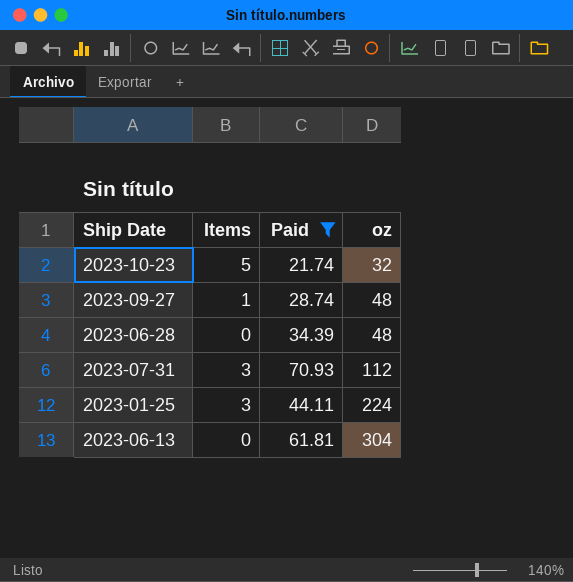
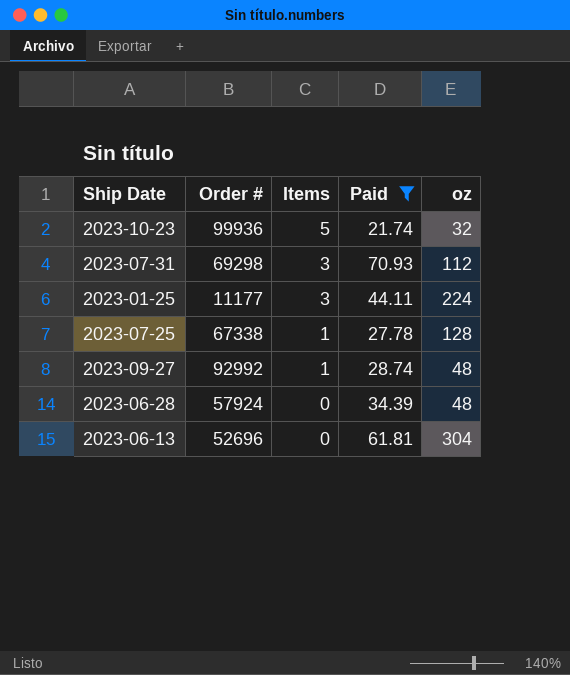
row order: oz ascending -> Items descending
column Order # | position: none -> 2
row 2023-07-25: none -> 67338 | 1 | 27.78 | 128

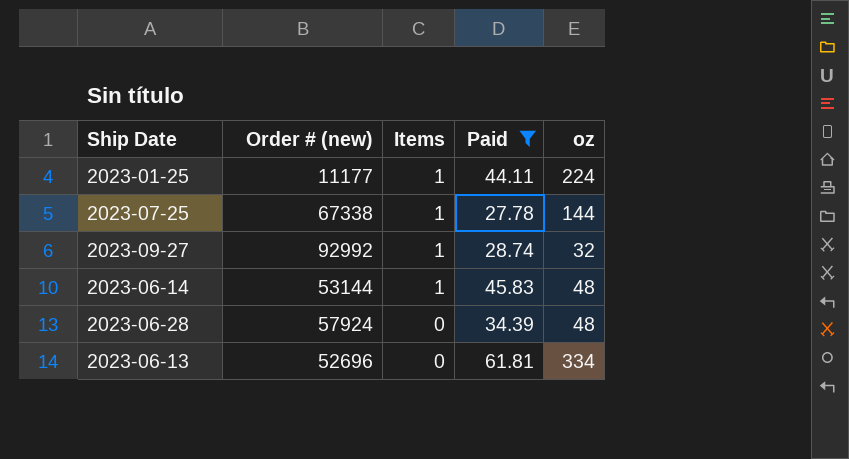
column name: Order # -> Order # (new)
row 2023-10-23: 99936 | 5 | 21.74 | 32 -> none
row 2023-07-31: 69298 | 3 | 70.93 | 112 -> none
2023-01-25 | Items: 3 -> 1
2023-07-25 | oz: 128 -> 144
2023-09-27 | oz: 48 -> 32
row 2023-06-14: none -> 53144 | 1 | 45.83 | 48
2023-06-13 | oz: 304 -> 334

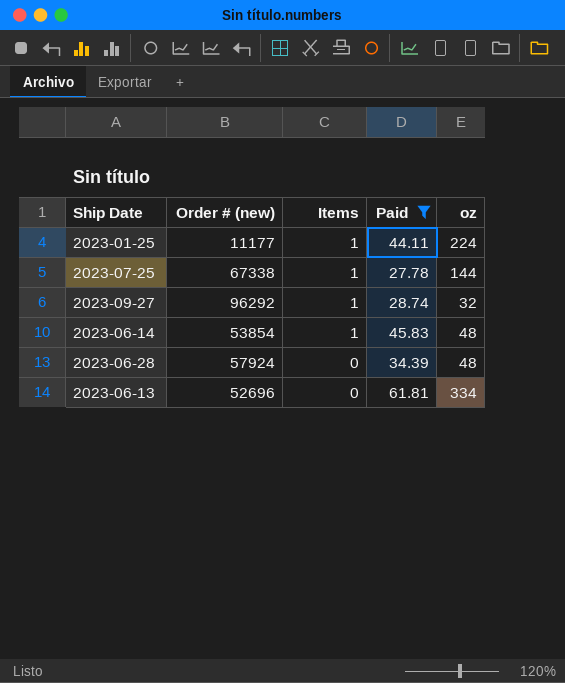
2023-09-27 | Order # (new): 92992 -> 96292
2023-06-14 | Order # (new): 53144 -> 53854

